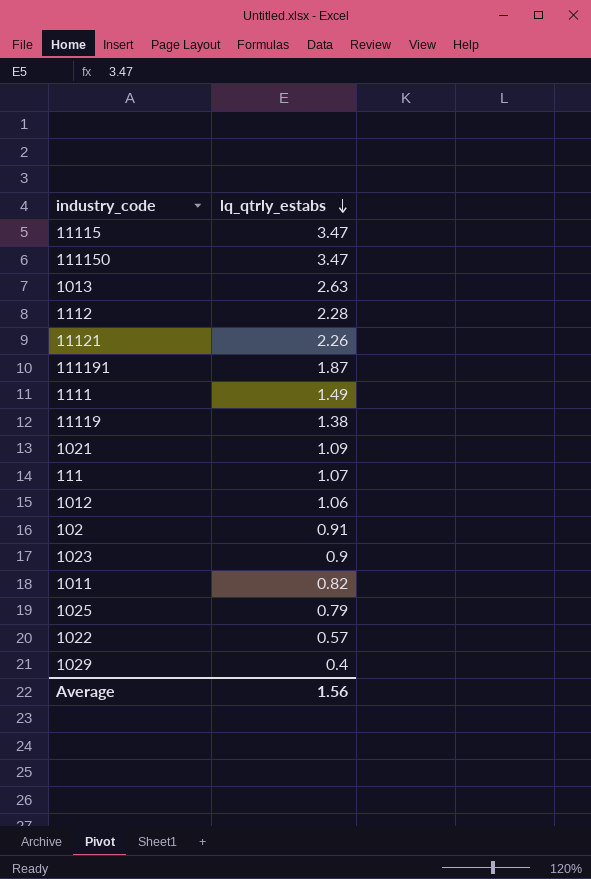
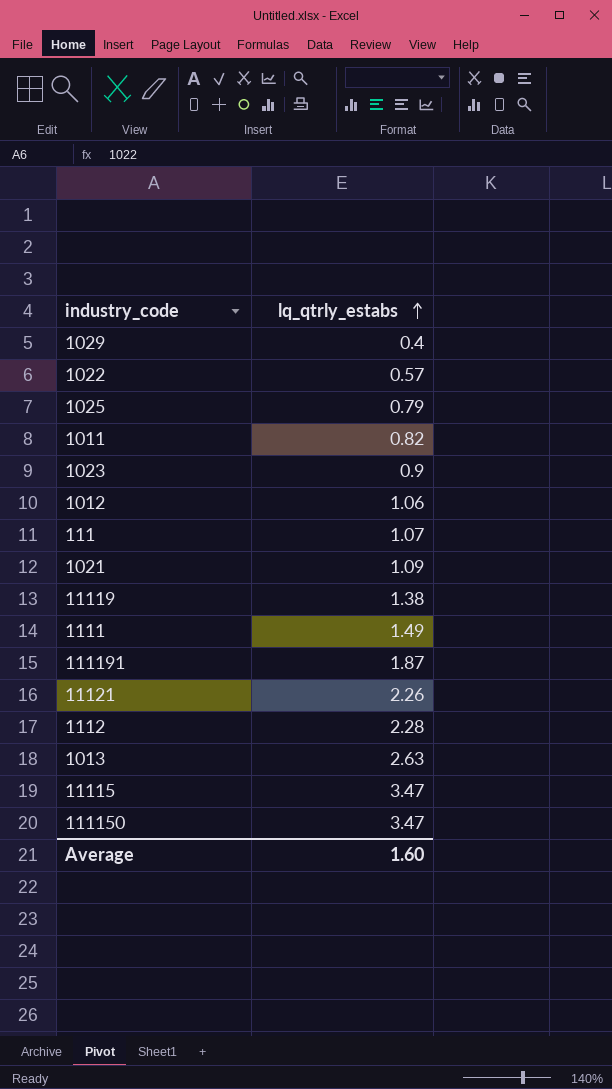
row order: lq_qtrly_estabs descending -> lq_qtrly_estabs ascending
row 102: 0.91 -> none
Average | lq_qtrly_estabs: 1.56 -> 1.60

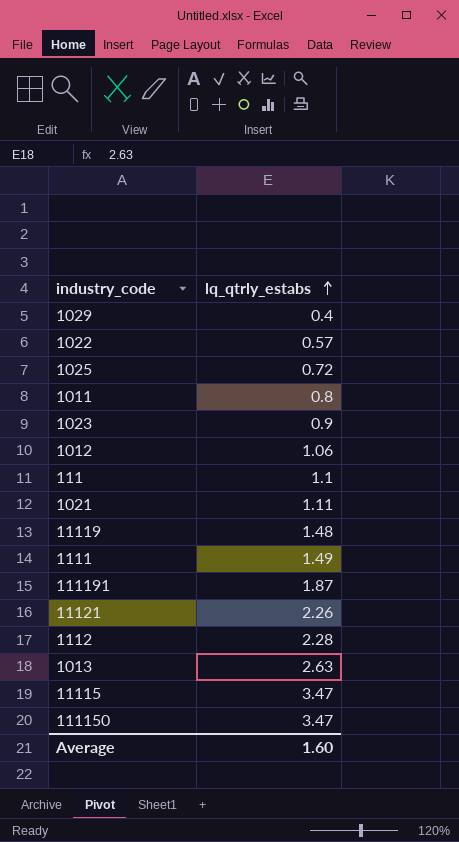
1025 | lq_qtrly_estabs: 0.79 -> 0.72
1011 | lq_qtrly_estabs: 0.82 -> 0.8
111 | lq_qtrly_estabs: 1.07 -> 1.1
1021 | lq_qtrly_estabs: 1.09 -> 1.11
11119 | lq_qtrly_estabs: 1.38 -> 1.48

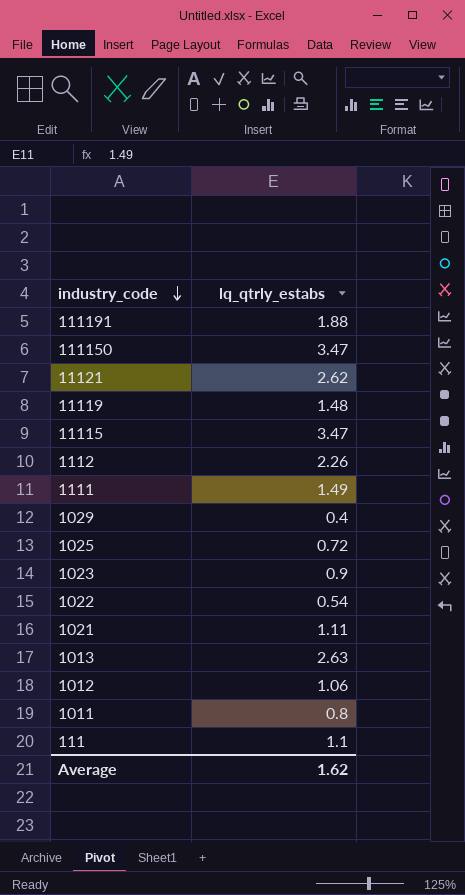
row order: lq_qtrly_estabs ascending -> industry_code descending
111191 | lq_qtrly_estabs: 1.87 -> 1.88
11121 | lq_qtrly_estabs: 2.26 -> 2.62
1112 | lq_qtrly_estabs: 2.28 -> 2.26
1022 | lq_qtrly_estabs: 0.57 -> 0.54
Average | lq_qtrly_estabs: 1.60 -> 1.62

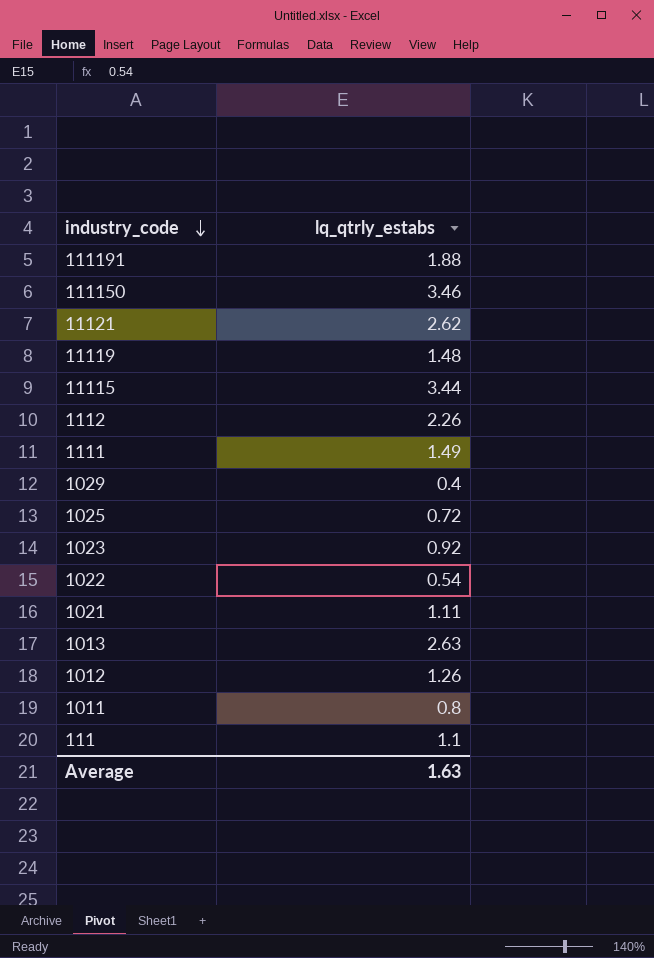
111150 | lq_qtrly_estabs: 3.47 -> 3.46
11115 | lq_qtrly_estabs: 3.47 -> 3.44
1023 | lq_qtrly_estabs: 0.9 -> 0.92
1012 | lq_qtrly_estabs: 1.06 -> 1.26
Average | lq_qtrly_estabs: 1.62 -> 1.63

